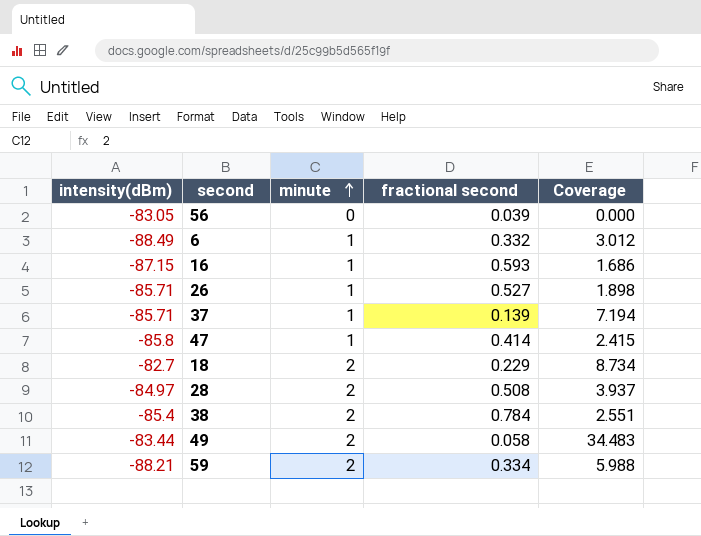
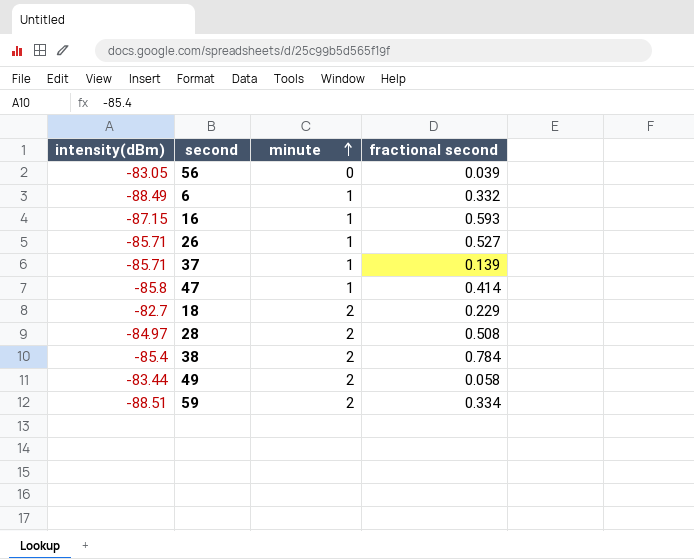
column Coverage | formula: [minute] / [fractional second] -> none
59 | intensity(dBm): -88.21 -> -88.51

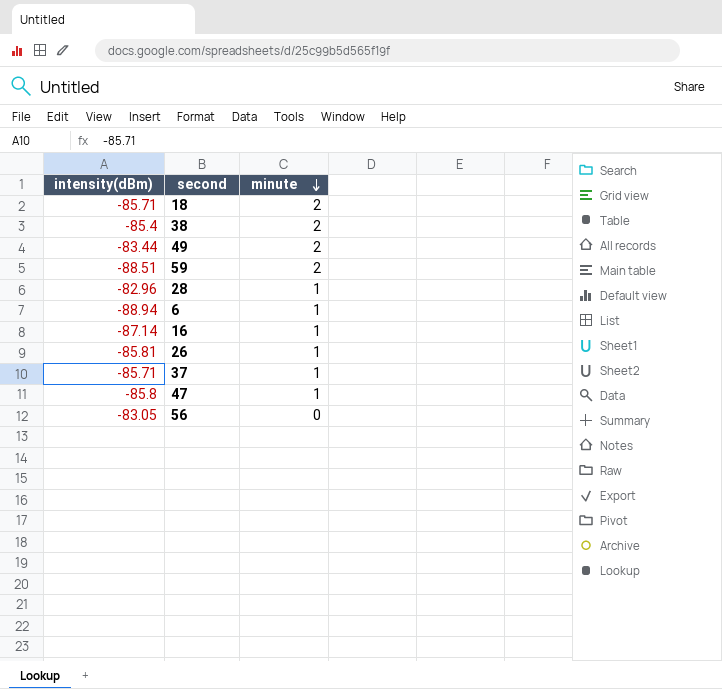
row order: minute ascending -> minute descending
column fractional second | position: 4 -> none
18 | intensity(dBm): -82.7 -> -85.71
28 | intensity(dBm): -84.97 -> -82.96
28 | minute: 2 -> 1
6 | intensity(dBm): -88.49 -> -88.94
16 | intensity(dBm): -87.15 -> -87.14
26 | intensity(dBm): -85.71 -> -85.81

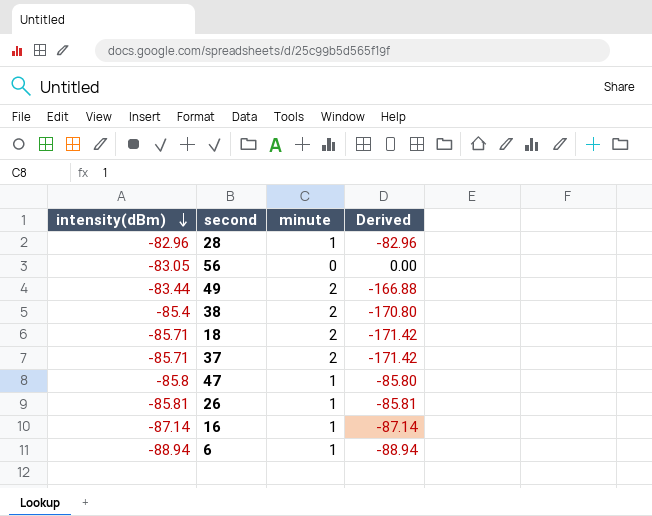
row order: minute descending -> intensity(dBm) descending
column Derived | formula: none -> [intensity(dBm)] * [minute]
row 59: -88.51 | 2 -> none
37 | minute: 1 -> 2

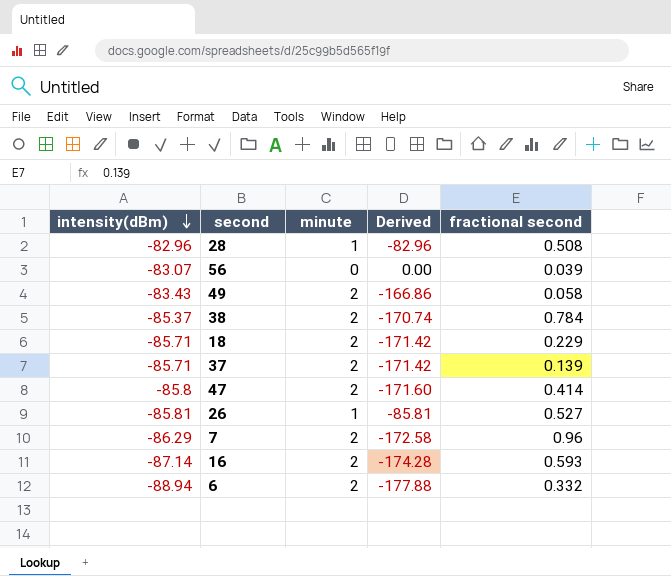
column fractional second | position: none -> 5
56 | intensity(dBm): -83.05 -> -83.07
49 | intensity(dBm): -83.44 -> -83.43
49 | Derived: -166.88 -> -166.86
38 | intensity(dBm): -85.4 -> -85.37
38 | Derived: -170.80 -> -170.74
47 | minute: 1 -> 2
47 | Derived: -85.80 -> -171.60
row 7: none -> -86.29 | 2 | -172.58 | 0.96
16 | minute: 1 -> 2
16 | Derived: -87.14 -> -174.28
6 | minute: 1 -> 2
6 | Derived: -88.94 -> -177.88

